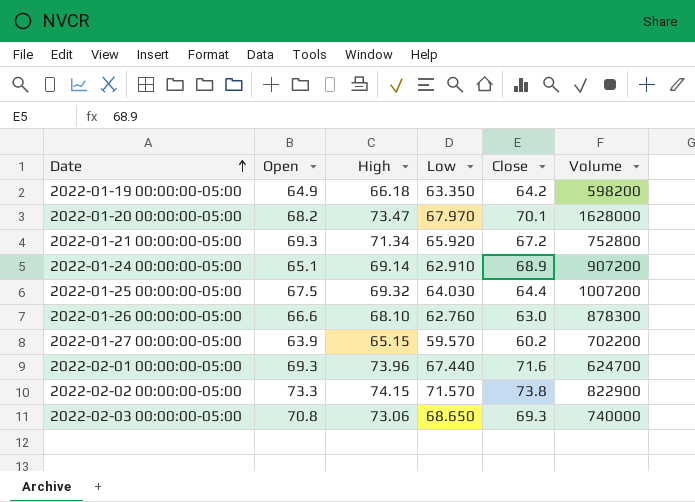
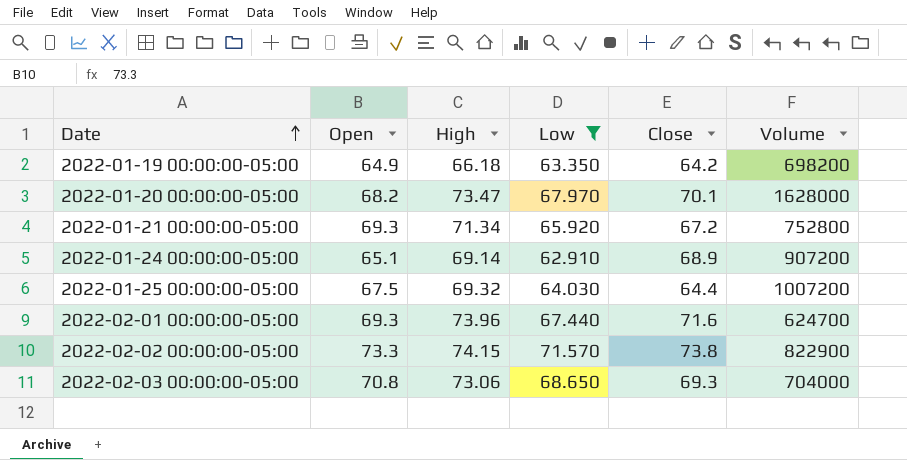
filter: none -> Low >= 62.910
2022-01-19 00:00:00-05:00 | Volume: 598200 -> 698200
2022-02-03 00:00:00-05:00 | Volume: 740000 -> 704000

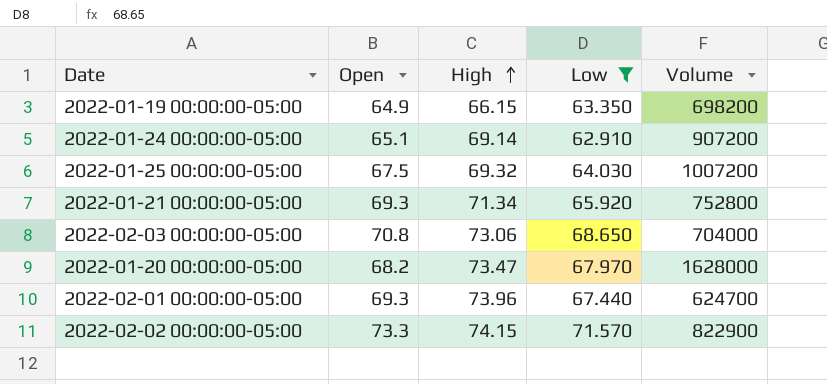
row order: Date ascending -> High ascending
column Close | position: 5 -> none
2022-01-19 00:00:00-05:00 | High: 66.18 -> 66.15

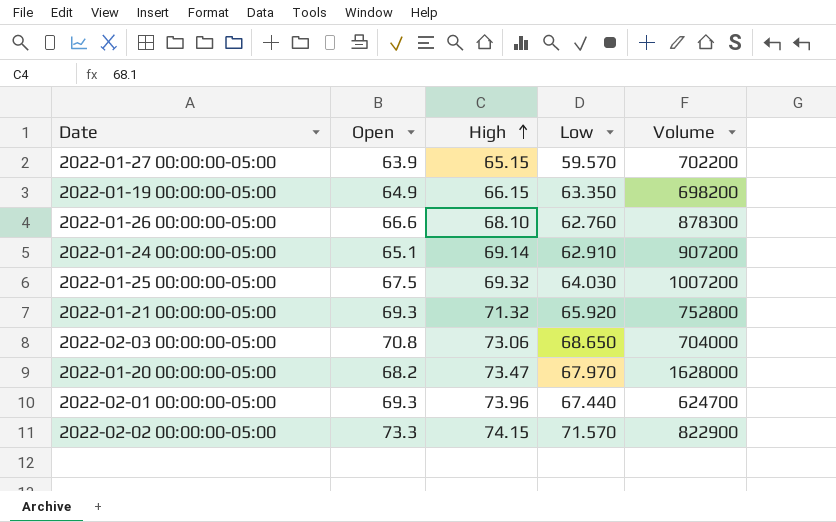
filter: Low >= 62.910 -> none
2022-01-21 00:00:00-05:00 | High: 71.34 -> 71.32

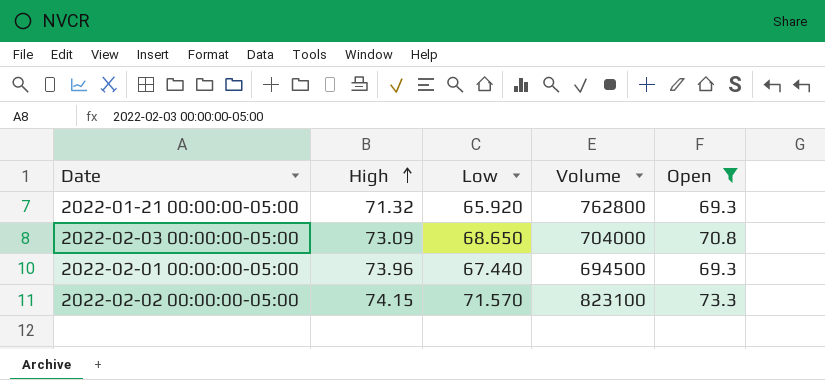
filter: none -> Open >= 69.3
column Open | position: 2 -> 5
2022-01-21 00:00:00-05:00 | Volume: 752800 -> 762800
2022-02-03 00:00:00-05:00 | High: 73.06 -> 73.09
2022-02-01 00:00:00-05:00 | Volume: 624700 -> 694500
2022-02-02 00:00:00-05:00 | Volume: 822900 -> 823100

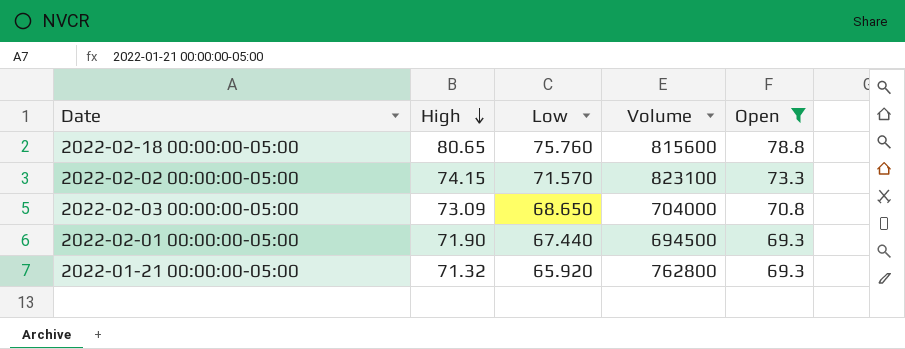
row order: High ascending -> High descending
row 2022-02-18 00:00:00-05:00: none -> 80.65 | 75.760 | 815600 | 78.8
2022-02-01 00:00:00-05:00 | High: 73.96 -> 71.90

